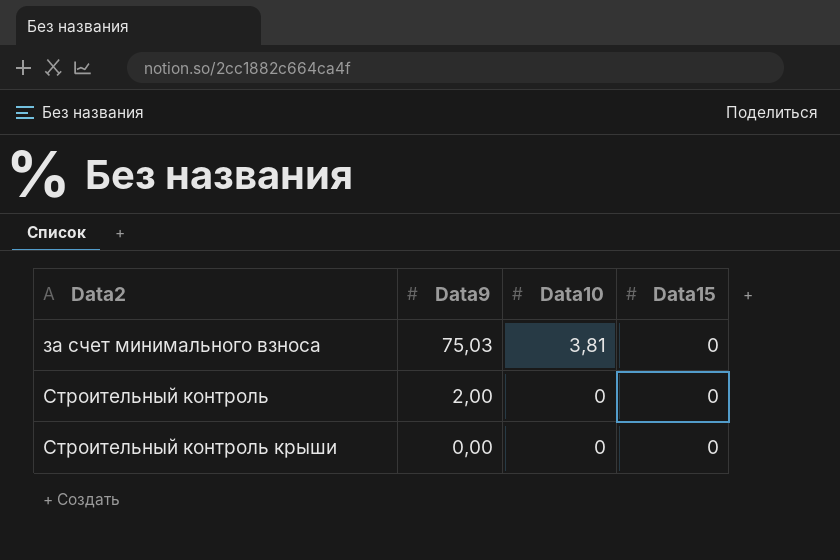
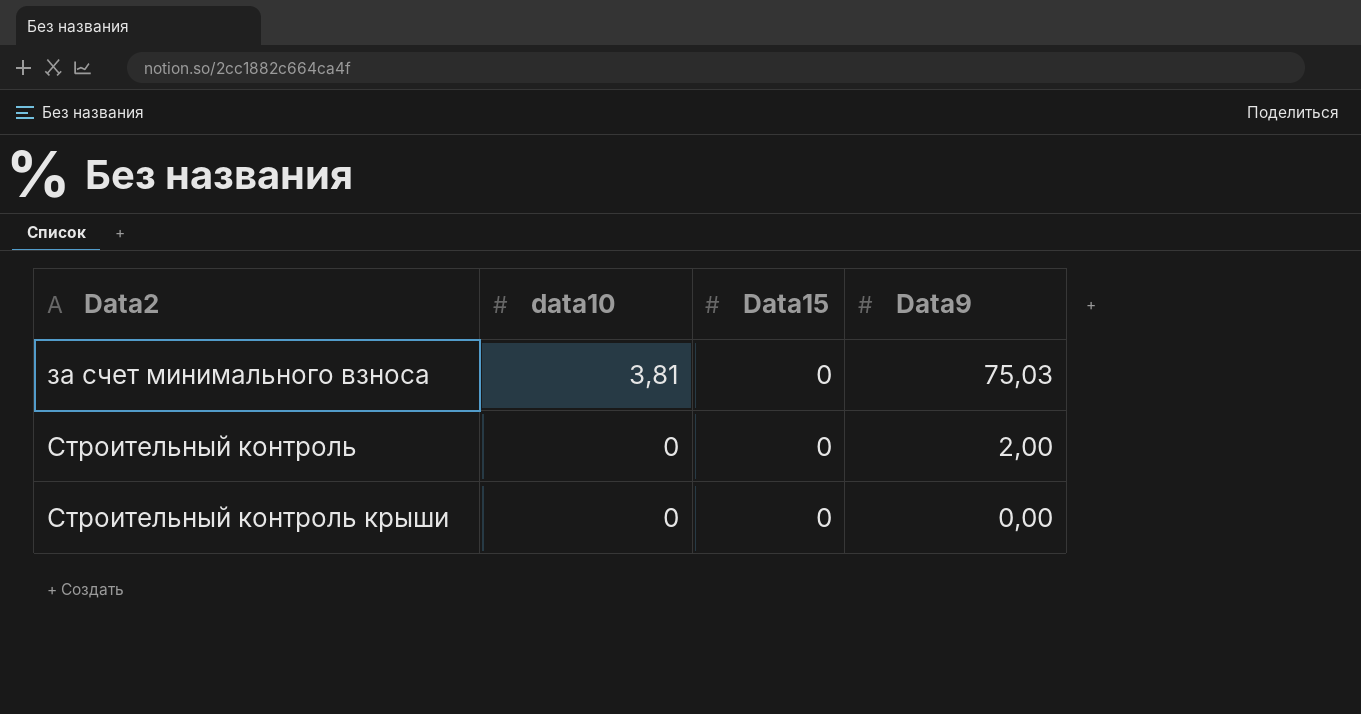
column name: Data10 -> data10
column Data9 | position: 2 -> 4

